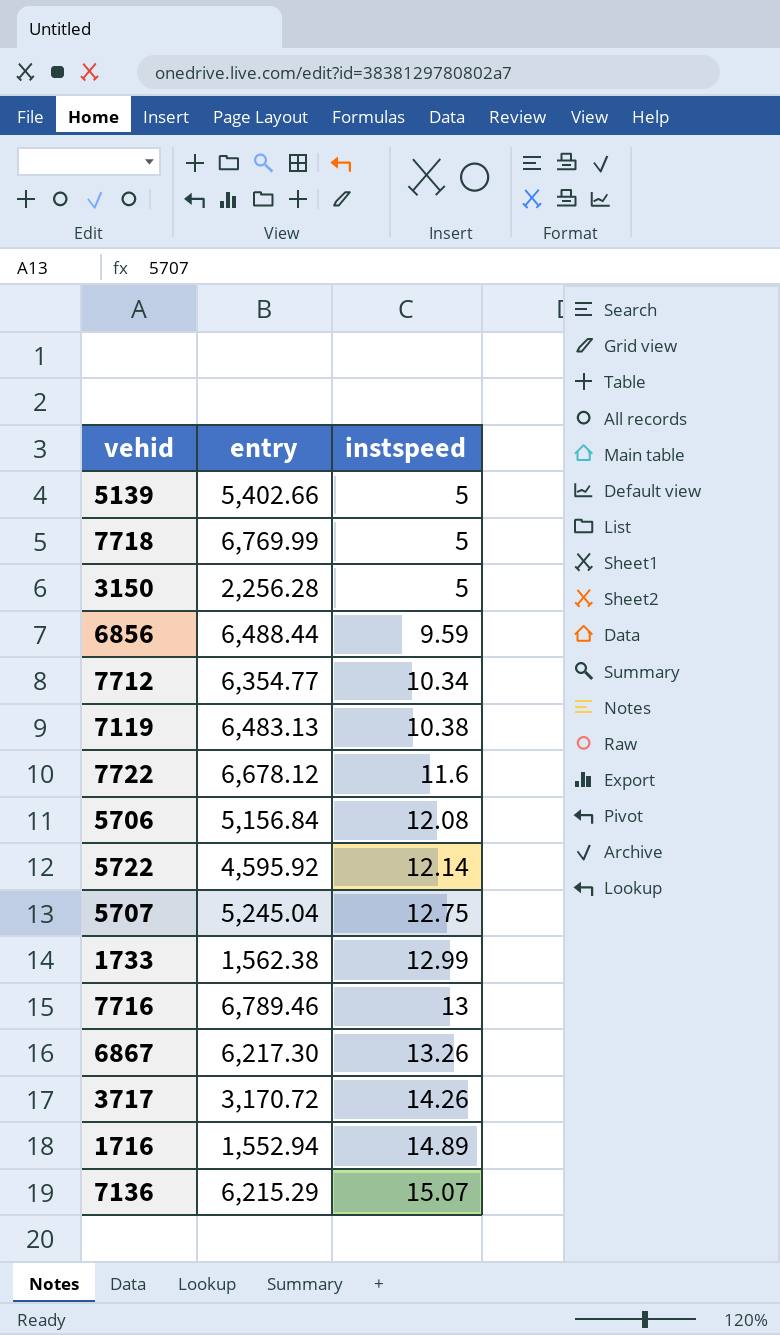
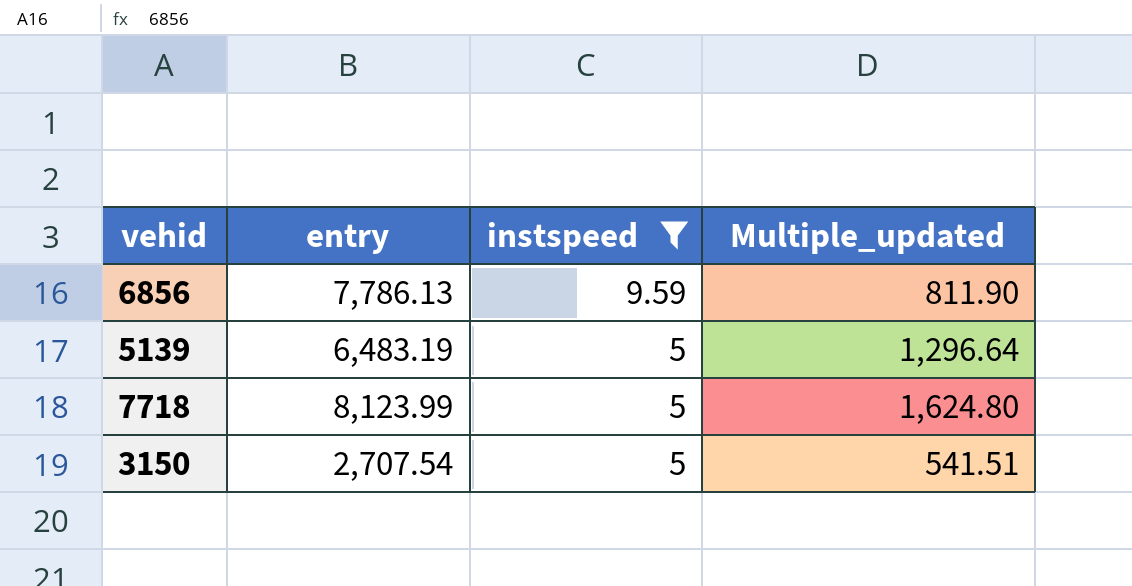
filter: none -> instspeed <= 9.59
row order: instspeed ascending -> instspeed descending
column Multiple_updated | formula: none -> [entry] / [instspeed]
6856 | entry: 6,488.44 -> 7,786.13
5139 | entry: 5,402.66 -> 6,483.19
7718 | entry: 6,769.99 -> 8,123.99
3150 | entry: 2,256.28 -> 2,707.54

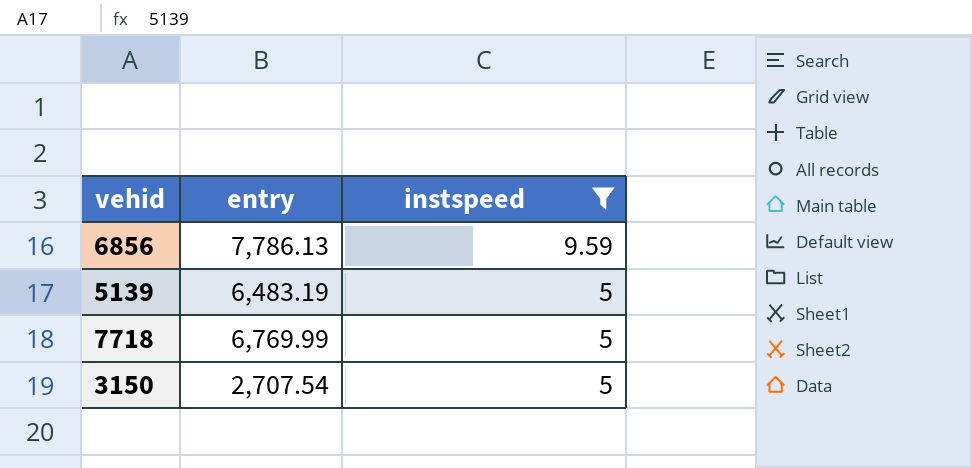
column Multiple_updated | formula: [entry] / [instspeed] -> none
7718 | entry: 8,123.99 -> 6,769.99

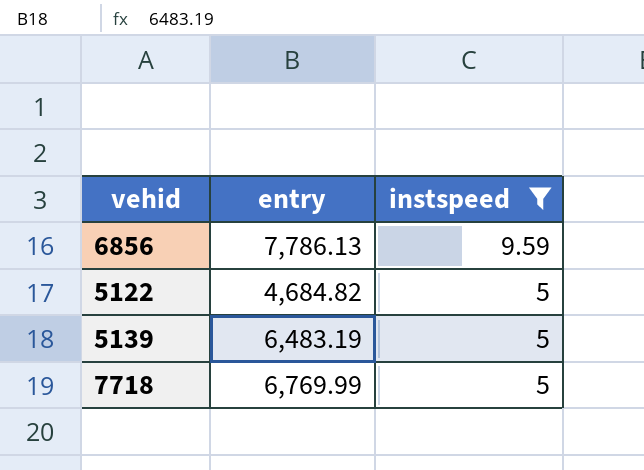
row 3150: 2,707.54 | 5 -> none
row 5122: none -> 4,684.82 | 5

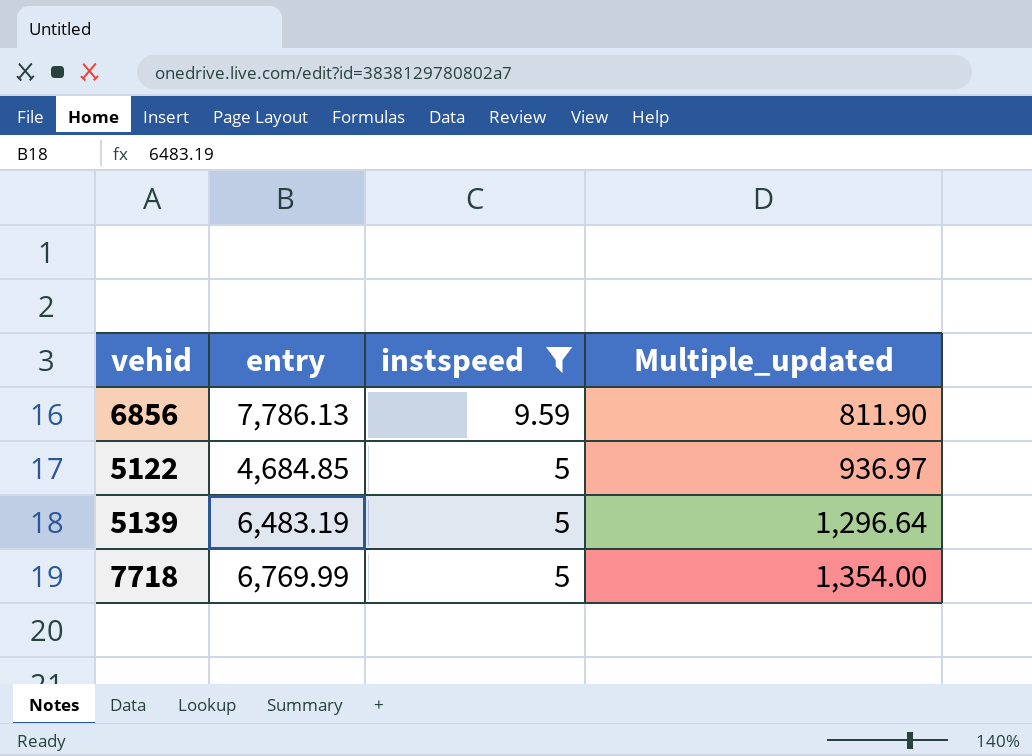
column Multiple_updated | formula: none -> [entry] / [instspeed]
5122 | entry: 4,684.82 -> 4,684.85

